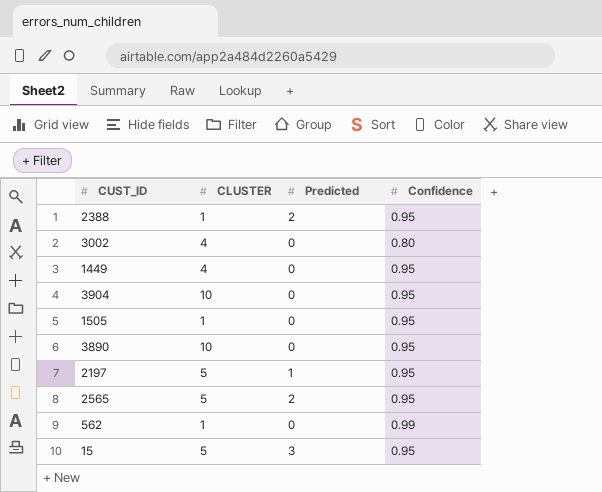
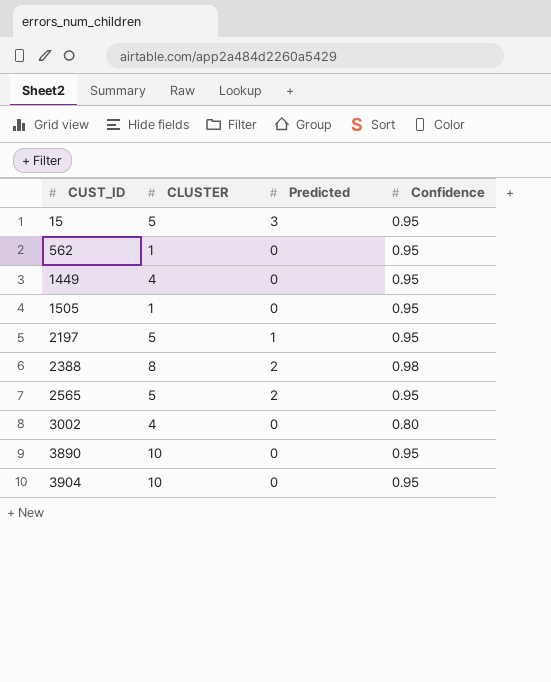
row order: none -> CUST_ID ascending
562 | Confidence: 0.99 -> 0.95
2388 | CLUSTER: 1 -> 8
2388 | Confidence: 0.95 -> 0.98

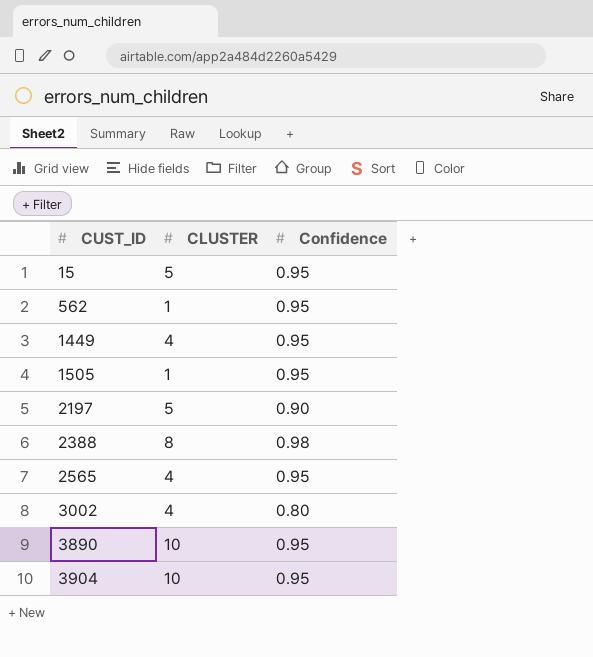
column Predicted | position: 3 -> none
2197 | Confidence: 0.95 -> 0.90
2565 | CLUSTER: 5 -> 4

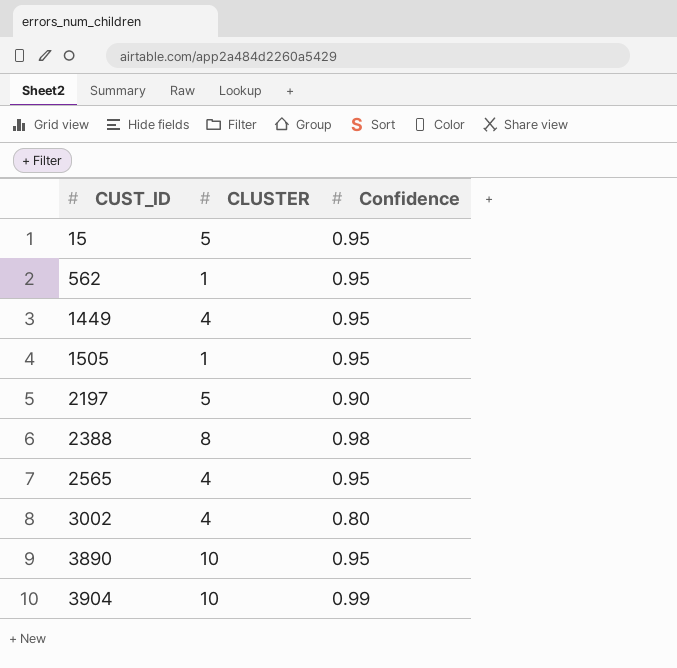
3904 | Confidence: 0.95 -> 0.99

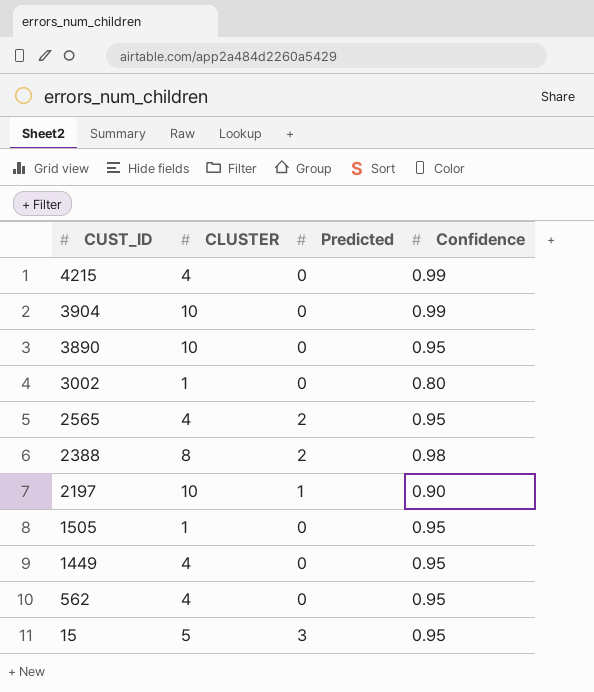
row order: CUST_ID ascending -> CUST_ID descending
column Predicted | position: none -> 3
row 4215: none -> 4 | 0 | 0.99
3002 | CLUSTER: 4 -> 1
2197 | CLUSTER: 5 -> 10
562 | CLUSTER: 1 -> 4

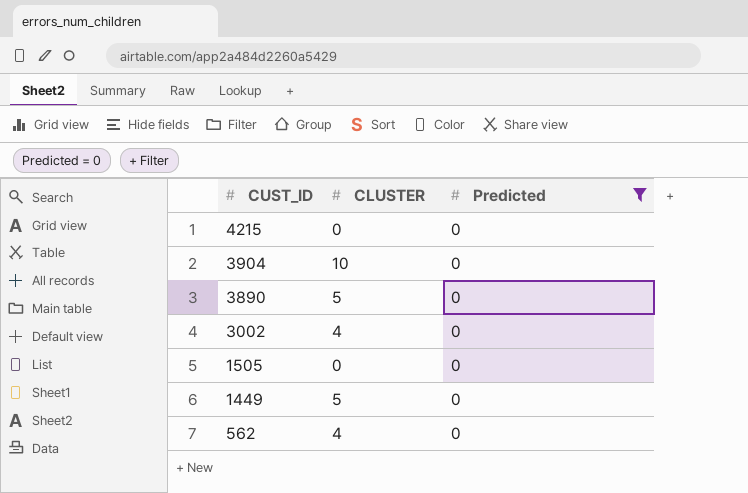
filter: none -> Predicted = 0
column Confidence | position: 4 -> none
4215 | CLUSTER: 4 -> 0
3890 | CLUSTER: 10 -> 5
3002 | CLUSTER: 1 -> 4
1505 | CLUSTER: 1 -> 0
1449 | CLUSTER: 4 -> 5

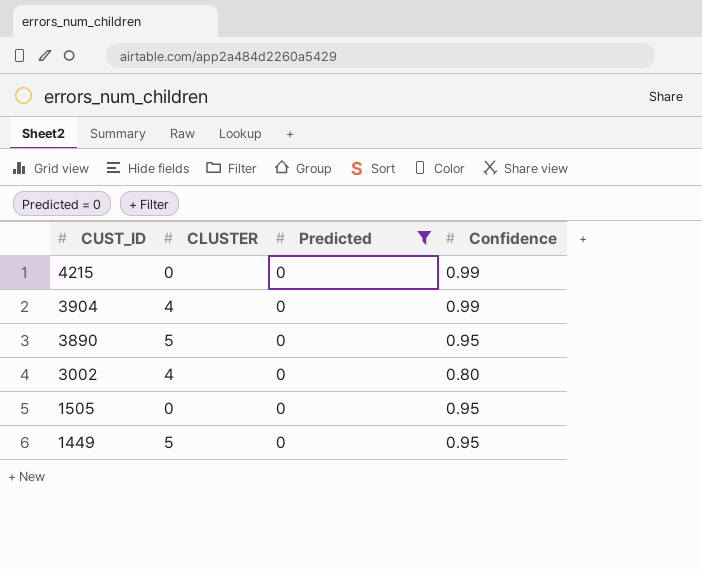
column Confidence | position: none -> 4
row 562: 4 | 0 -> none
3904 | CLUSTER: 10 -> 4

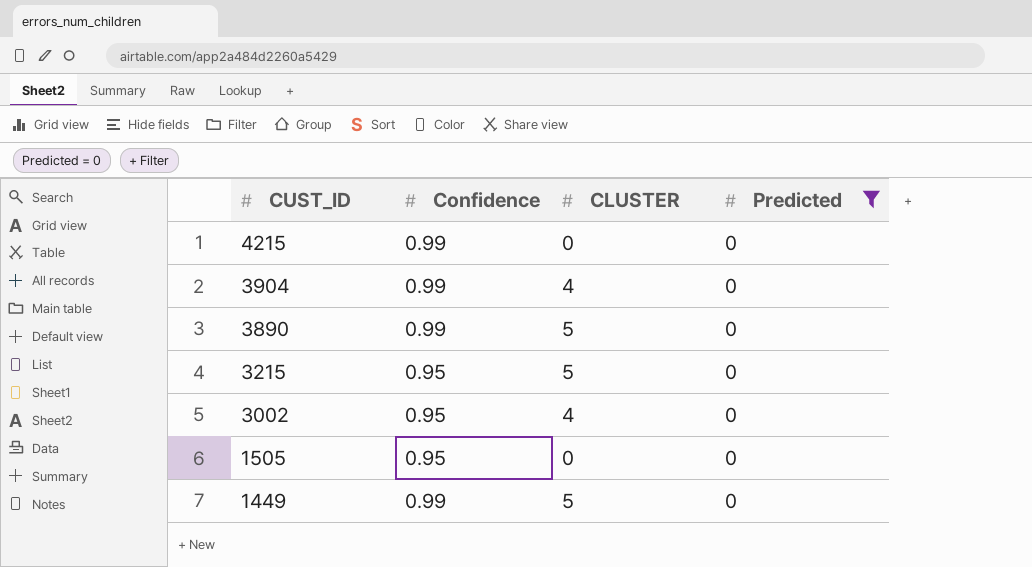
column Confidence | position: 4 -> 2
3890 | Confidence: 0.95 -> 0.99
row 3215: none -> 0.95 | 5 | 0
3002 | Confidence: 0.80 -> 0.95
1449 | Confidence: 0.95 -> 0.99

